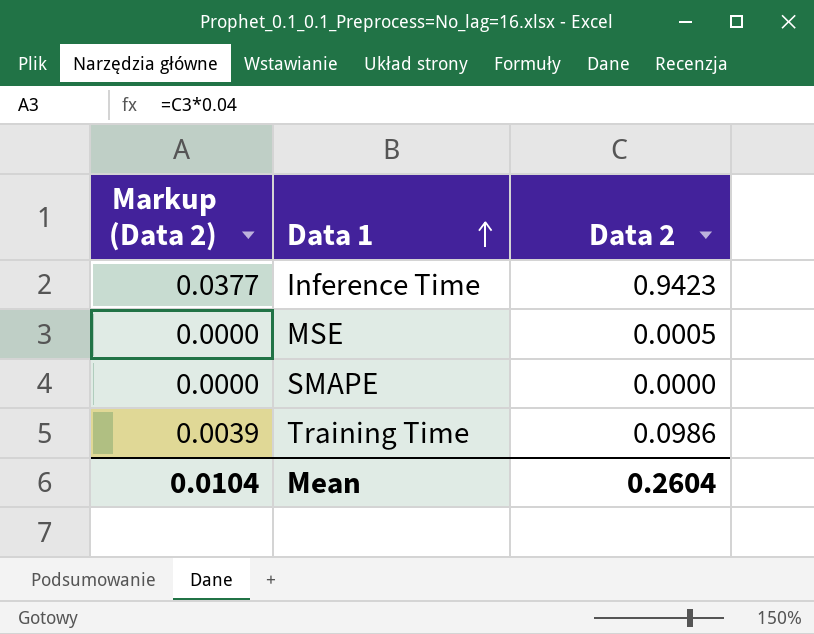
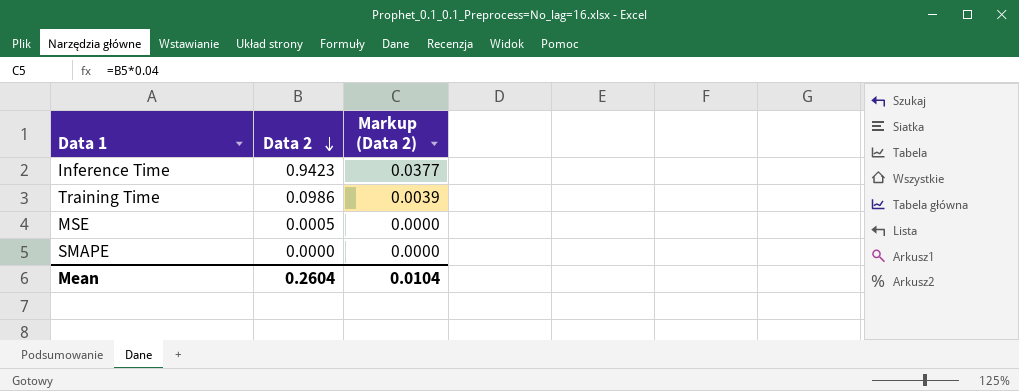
row order: Data 1 ascending -> Data 2 descending
column Markup (Data 2) | position: 1 -> 3

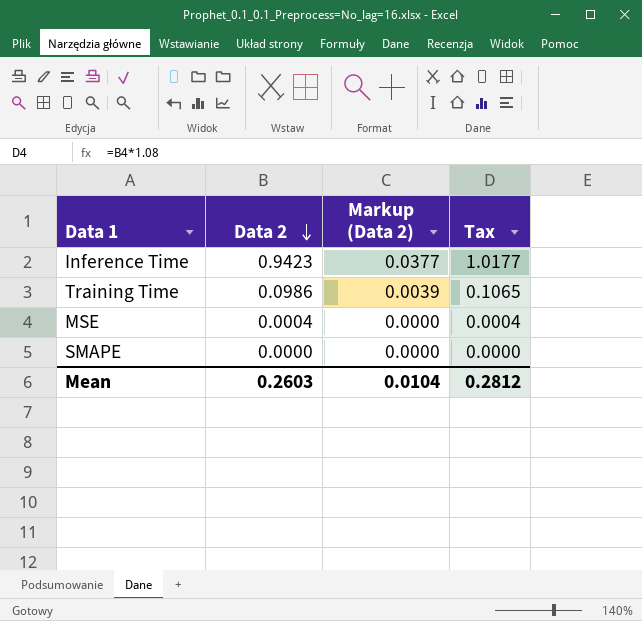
column Tax | formula: none -> [Data 2] * 1.08
MSE | Data 2: 0.0005 -> 0.0004
Mean | Data 2: 0.2604 -> 0.2603

